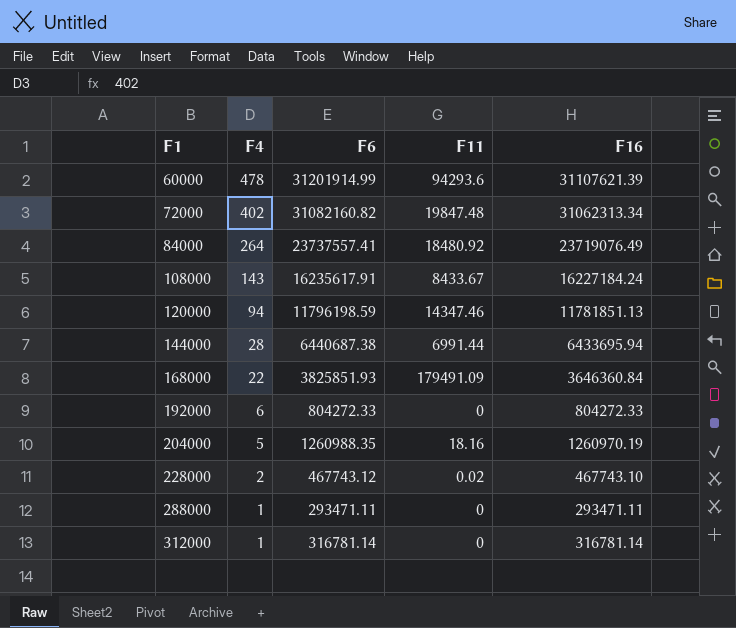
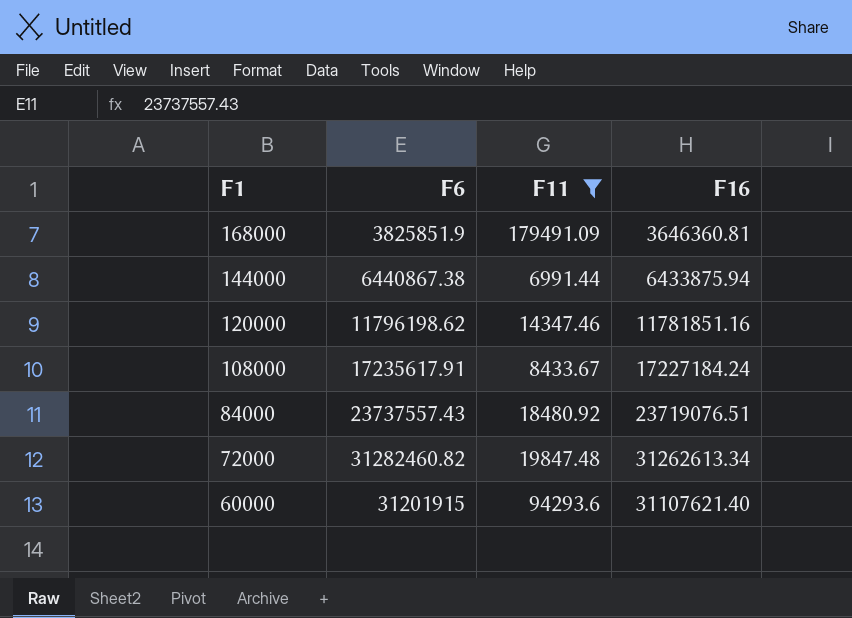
filter: none -> F11 >= 6991.44
row order: F1 ascending -> F1 descending
column F4 | position: 2 -> none
168000 | F6: 3825851.93 -> 3825851.9
168000 | F16: 3646360.84 -> 3646360.81
144000 | F6: 6440687.38 -> 6440867.38
144000 | F16: 6433695.94 -> 6433875.94
120000 | F6: 11796198.59 -> 11796198.62
120000 | F16: 11781851.13 -> 11781851.16
108000 | F6: 16235617.91 -> 17235617.91
108000 | F16: 16227184.24 -> 17227184.24
84000 | F6: 23737557.41 -> 23737557.43
84000 | F16: 23719076.49 -> 23719076.51
72000 | F6: 31082160.82 -> 31282460.82
72000 | F16: 31062313.34 -> 31262613.34
60000 | F6: 31201914.99 -> 31201915
60000 | F16: 31107621.39 -> 31107621.40

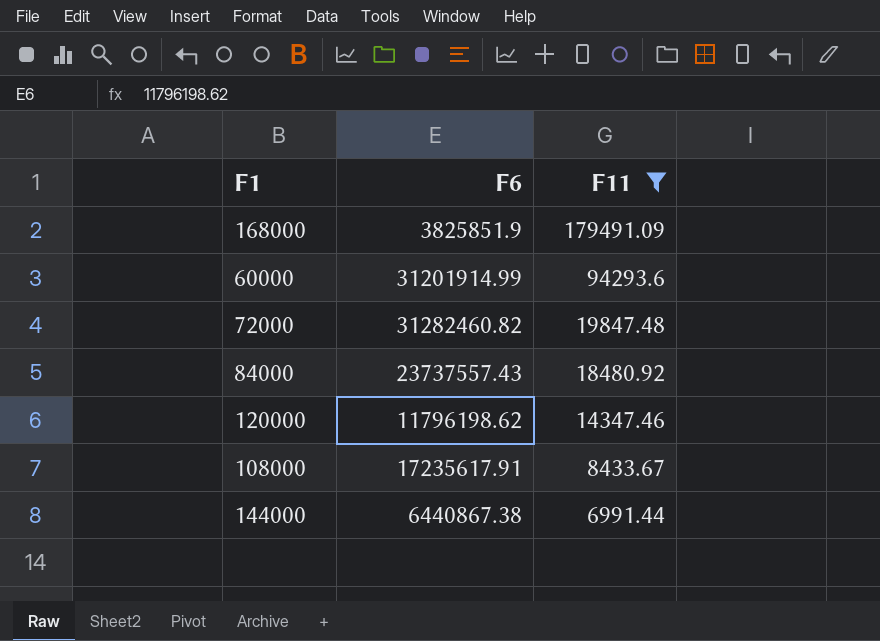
row order: F1 descending -> F11 descending
column F16 | formula: [F6] - [F11] -> none
60000 | F6: 31201915 -> 31201914.99

